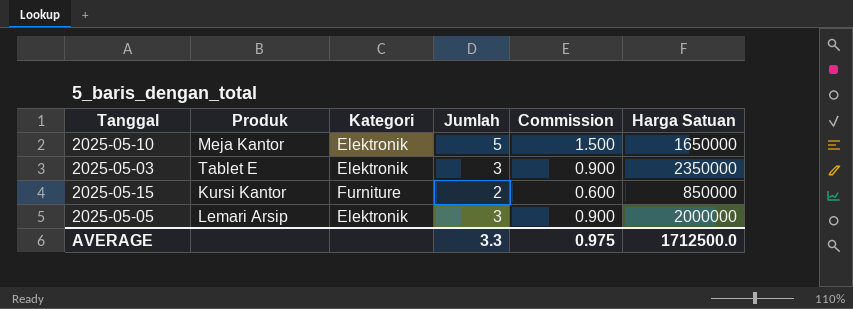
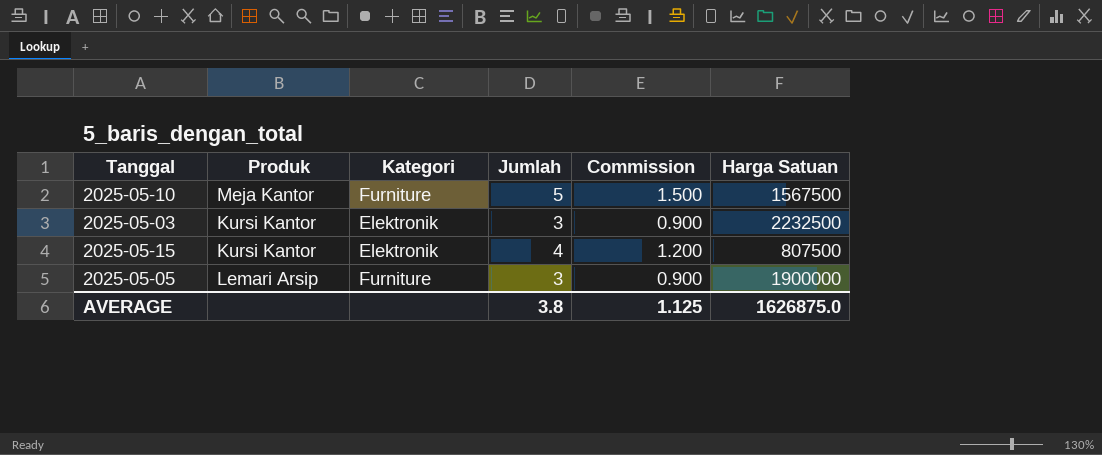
2025-05-10 | Kategori: Elektronik -> Furniture
2025-05-10 | Harga Satuan: 1650000 -> 1567500
2025-05-03 | Produk: Tablet E -> Kursi Kantor
2025-05-03 | Harga Satuan: 2350000 -> 2232500
2025-05-15 | Kategori: Furniture -> Elektronik
2025-05-15 | Jumlah: 2 -> 4
2025-05-15 | Commission: 0.600 -> 1.200
2025-05-15 | Harga Satuan: 850000 -> 807500
2025-05-05 | Kategori: Elektronik -> Furniture
2025-05-05 | Harga Satuan: 2000000 -> 1900000
AVERAGE | Jumlah: 3.3 -> 3.8
AVERAGE | Commission: 0.975 -> 1.125
AVERAGE | Harga Satuan: 1712500.0 -> 1626875.0

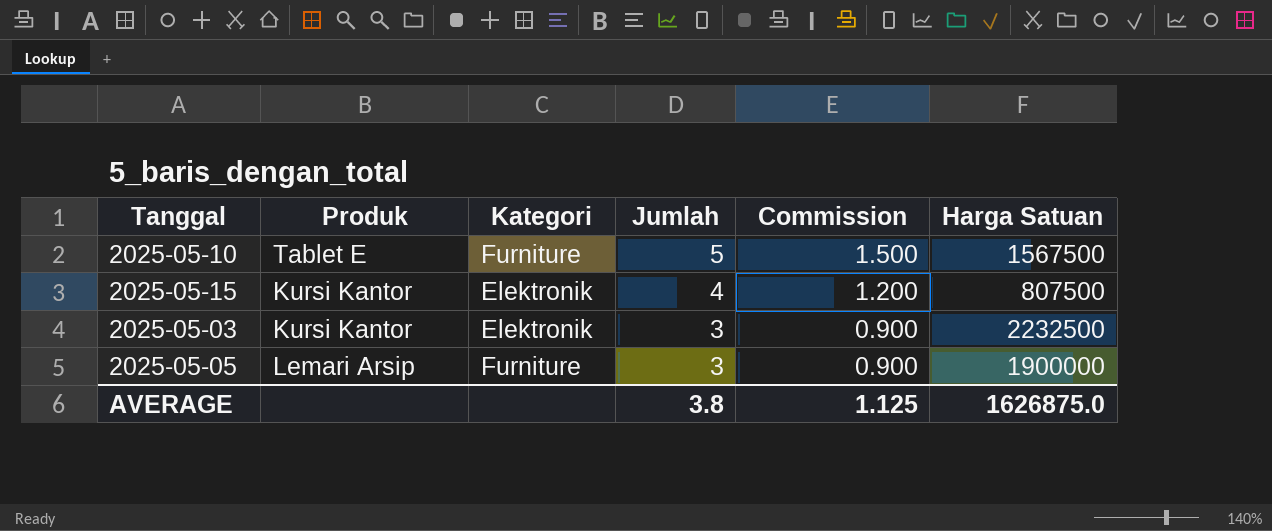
row order: none -> Jumlah descending
2025-05-10 | Produk: Meja Kantor -> Tablet E

